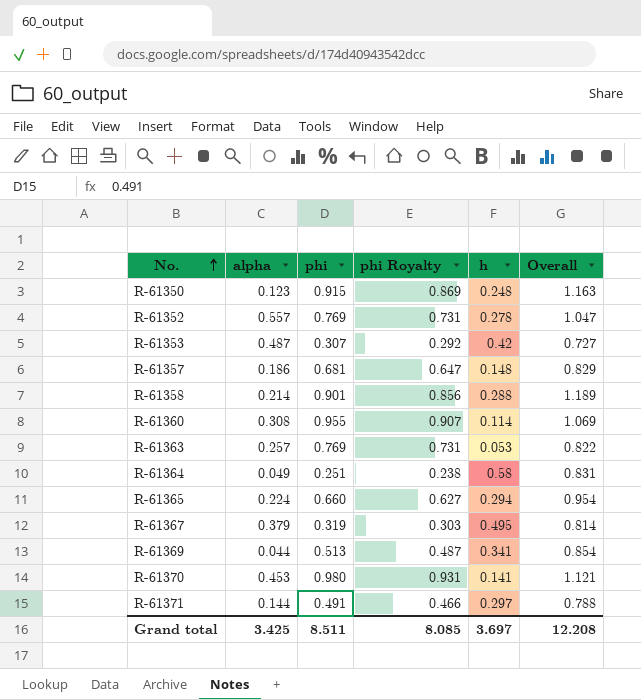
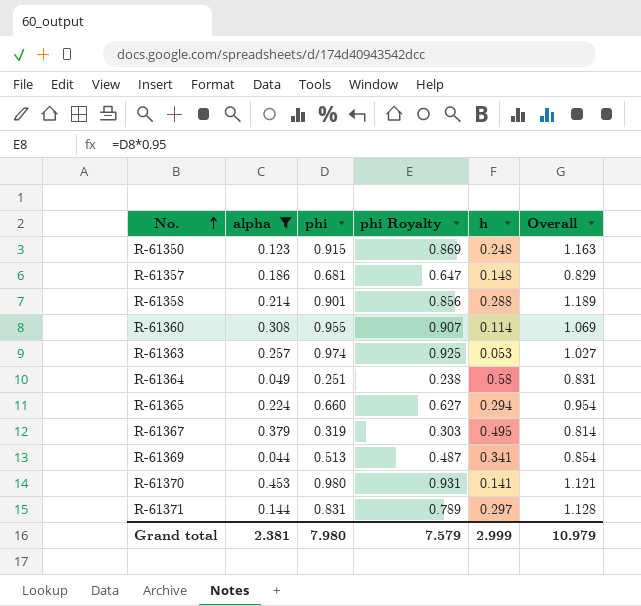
filter: none -> alpha <= 0.453
R-61363 | phi: 0.769 -> 0.974
R-61363 | phi Royalty: 0.731 -> 0.925
R-61363 | Overall: 0.822 -> 1.027
R-61371 | phi: 0.491 -> 0.831
R-61371 | phi Royalty: 0.466 -> 0.789
R-61371 | Overall: 0.788 -> 1.128
Grand total | alpha: 3.425 -> 2.381
Grand total | phi: 8.511 -> 7.980
Grand total | phi Royalty: 8.085 -> 7.579
Grand total | h: 3.697 -> 2.999
Grand total | Overall: 12.208 -> 10.979

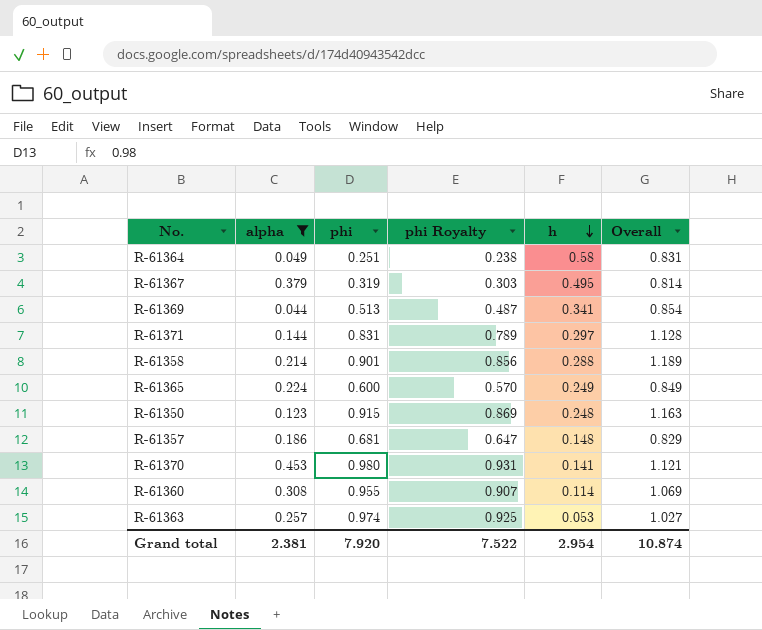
row order: No. ascending -> h descending
R-61365 | phi: 0.660 -> 0.600
R-61365 | phi Royalty: 0.627 -> 0.570
R-61365 | h: 0.294 -> 0.249
R-61365 | Overall: 0.954 -> 0.849
Grand total | phi: 7.980 -> 7.920
Grand total | phi Royalty: 7.579 -> 7.522
Grand total | h: 2.999 -> 2.954
Grand total | Overall: 10.979 -> 10.874

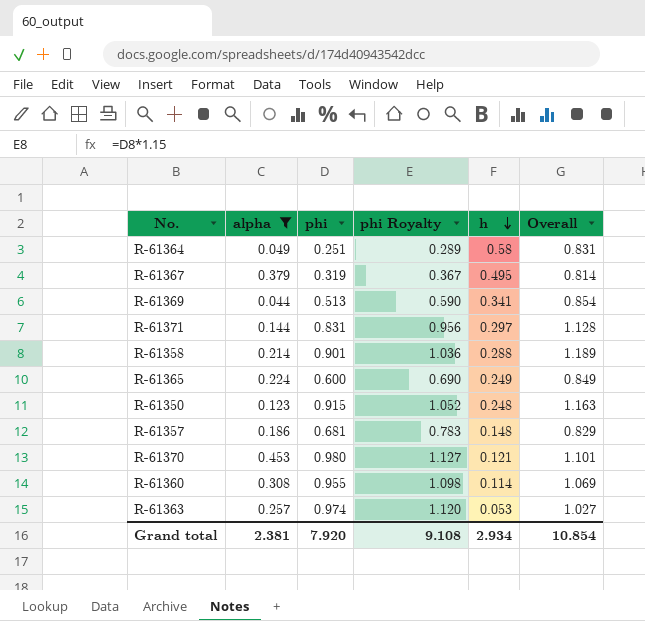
column phi Royalty | formula: [phi] * 0.95 -> [phi] * 1.15
R-61370 | h: 0.141 -> 0.121
R-61370 | Overall: 1.121 -> 1.101
Grand total | phi Royalty: 7.522 -> 9.108
Grand total | h: 2.954 -> 2.934
Grand total | Overall: 10.874 -> 10.854

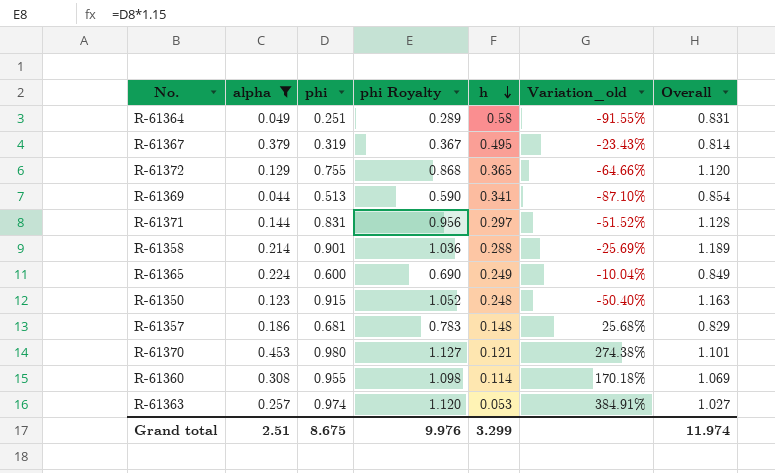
column Variation_old | formula: none -> ([alpha] - [h]) / [h]
row R-61372: none -> 0.129 | 0.755 | 0.868 | 0.365 | -64.66% | 1.120
Grand total | alpha: 2.381 -> 2.51
Grand total | phi: 7.920 -> 8.675
Grand total | phi Royalty: 9.108 -> 9.976
Grand total | h: 2.934 -> 3.299
Grand total | Overall: 10.854 -> 11.974

